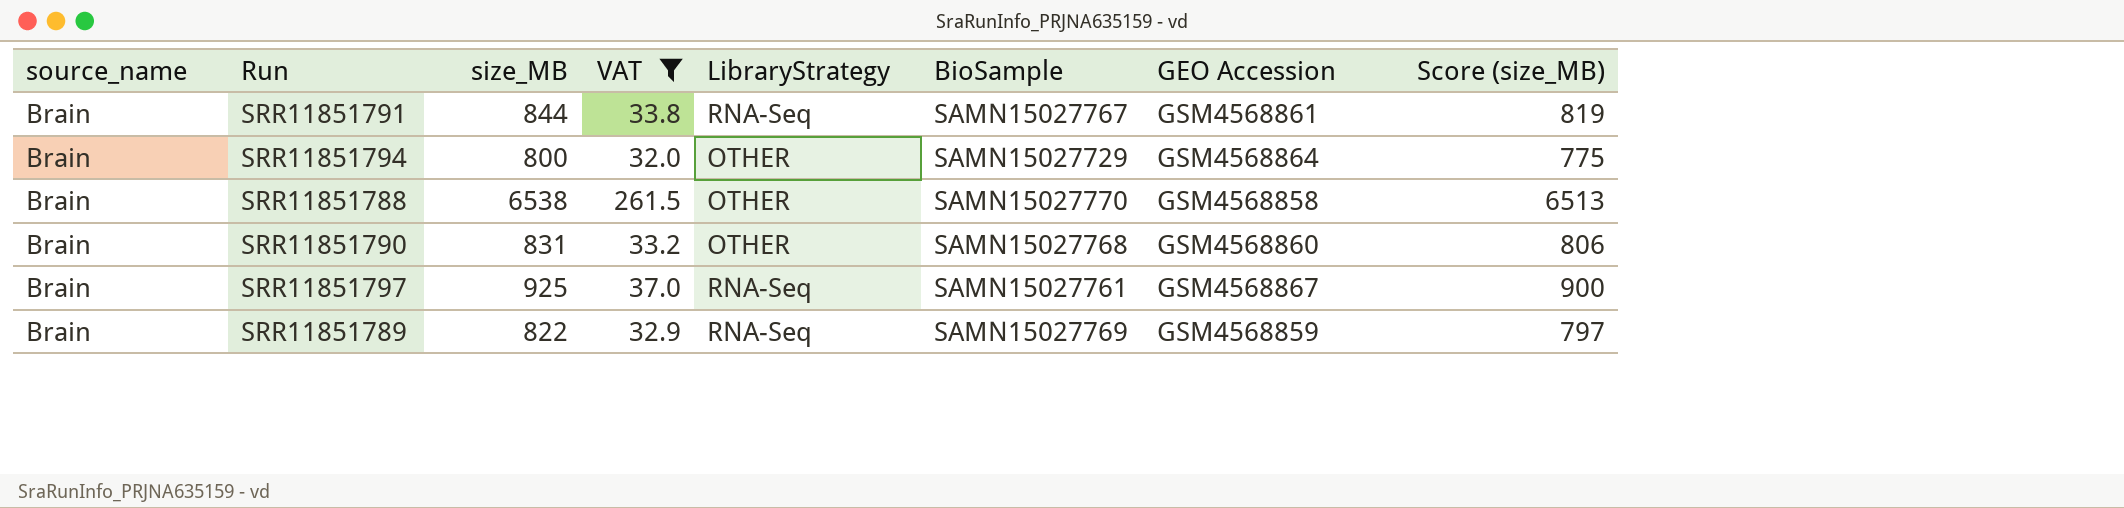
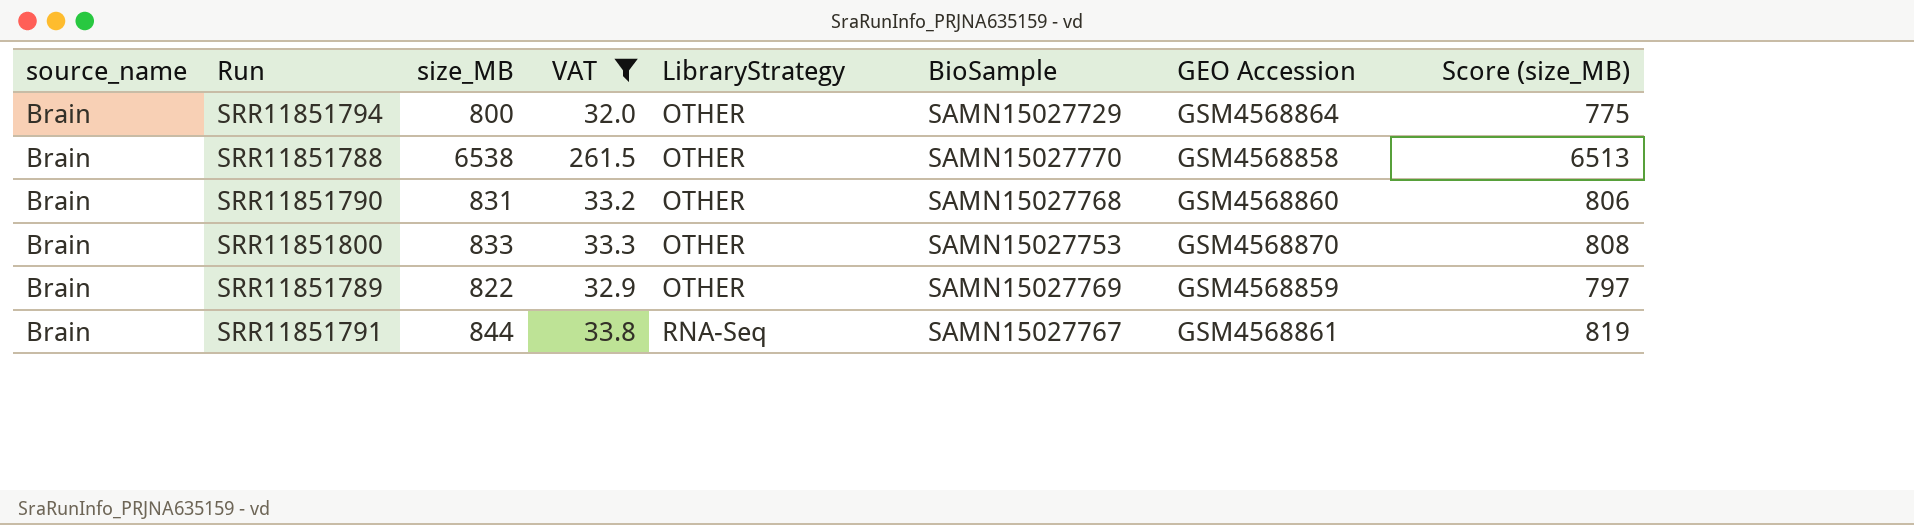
row order: none -> LibraryStrategy ascending
row SRR11851797: Brain | 925 | 37.0 | RNA-Seq | SAMN15027761 | GSM4568867 | 900 -> none
row SRR11851800: none -> Brain | 833 | 33.3 | OTHER | SAMN15027753 | GSM4568870 | 808
SRR11851789 | LibraryStrategy: RNA-Seq -> OTHER

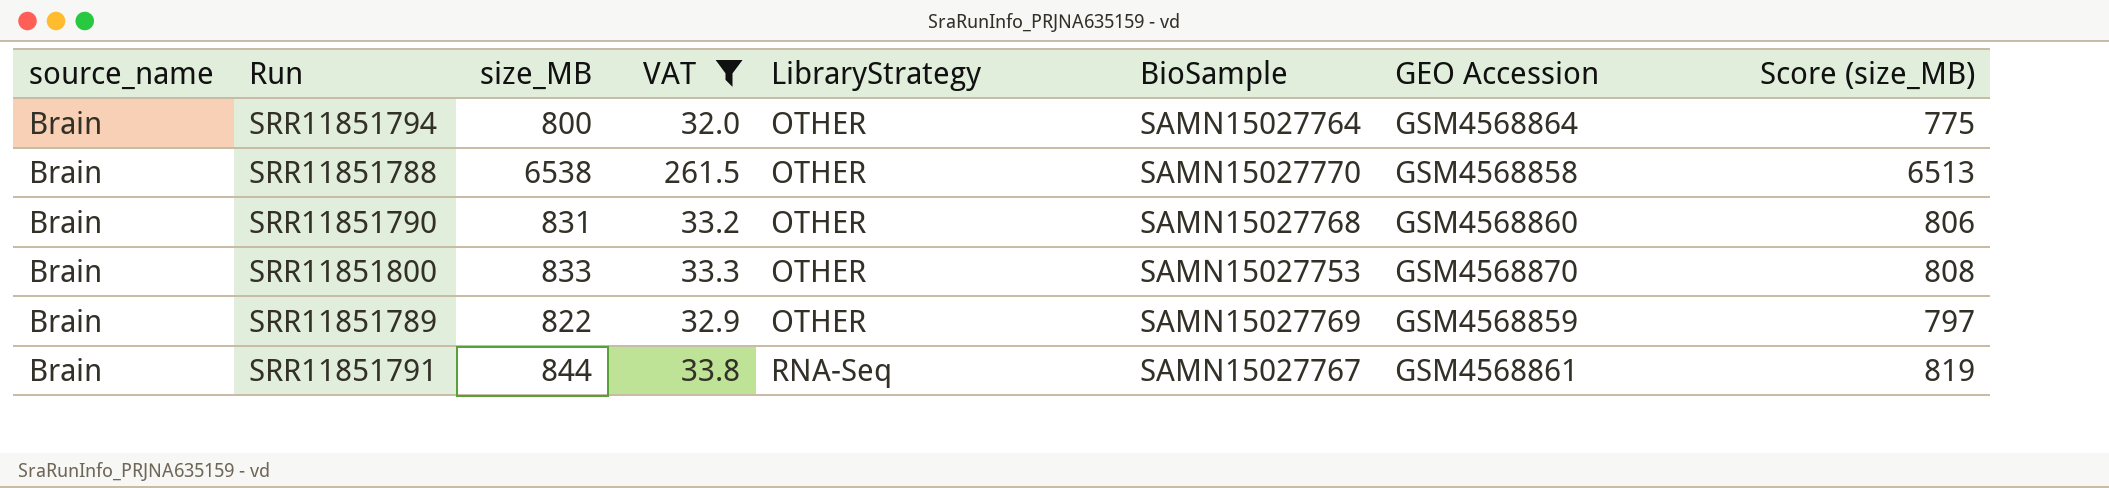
SRR11851794 | BioSample: SAMN15027729 -> SAMN15027764

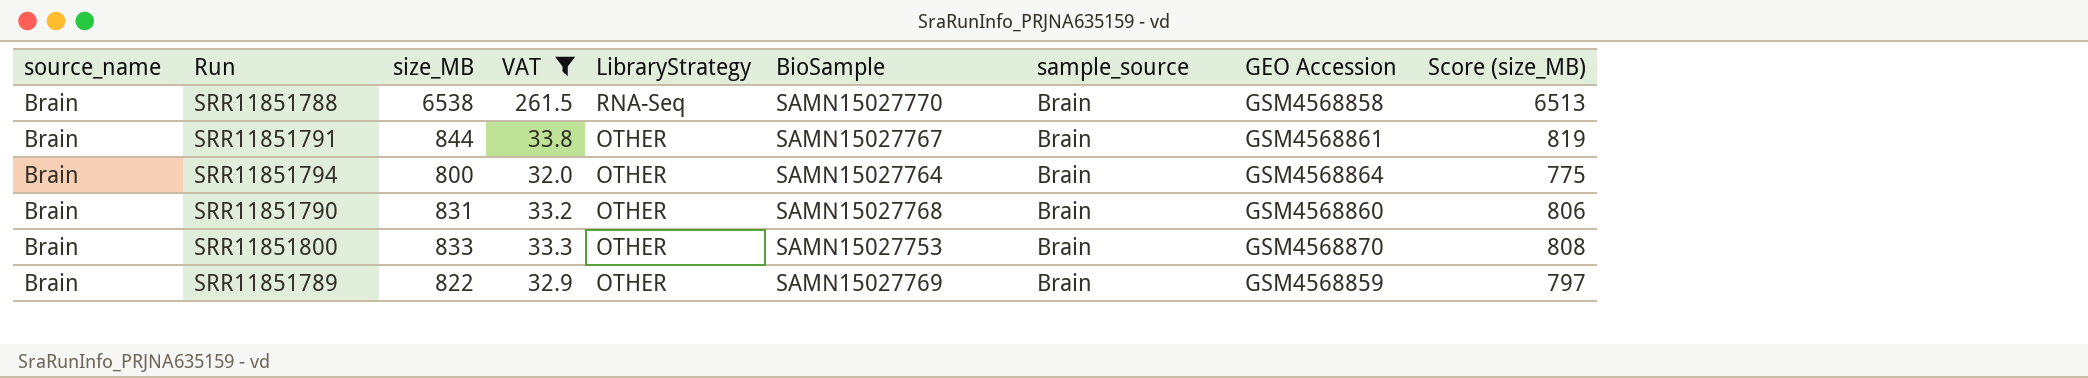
row order: LibraryStrategy ascending -> LibraryStrategy descending
column sample_source | position: none -> 7
SRR11851788 | LibraryStrategy: OTHER -> RNA-Seq
SRR11851791 | LibraryStrategy: RNA-Seq -> OTHER

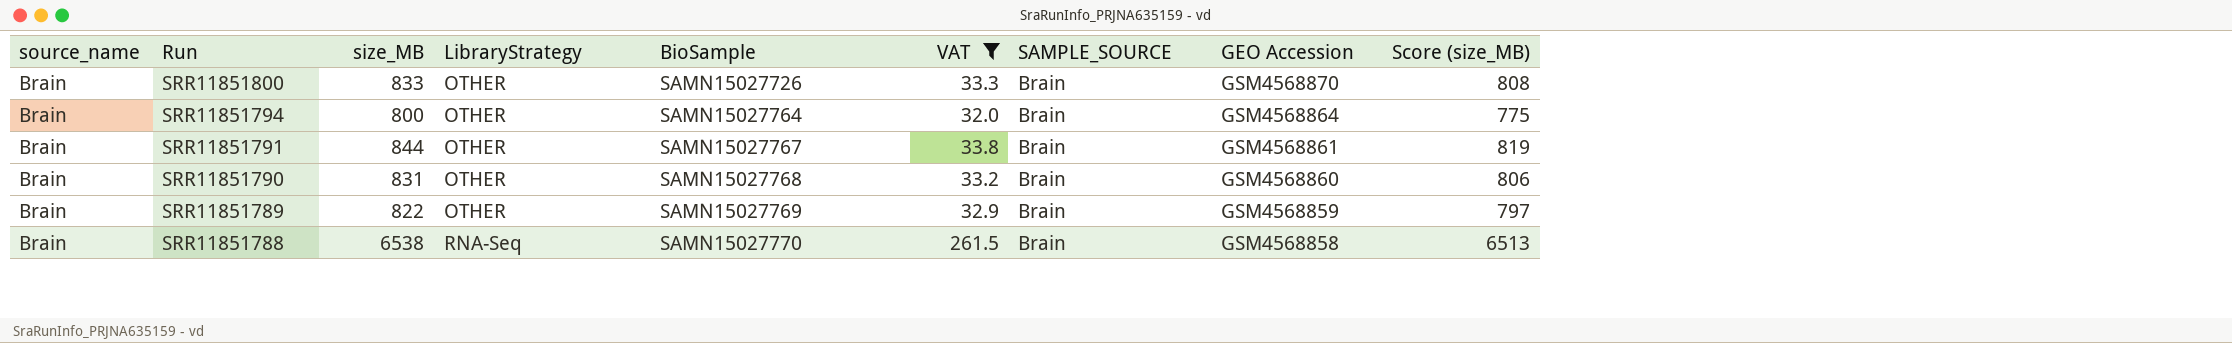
row order: LibraryStrategy descending -> Run descending
column VAT | position: 4 -> 6
column name: sample_source -> SAMPLE_SOURCE
SRR11851800 | BioSample: SAMN15027753 -> SAMN15027726

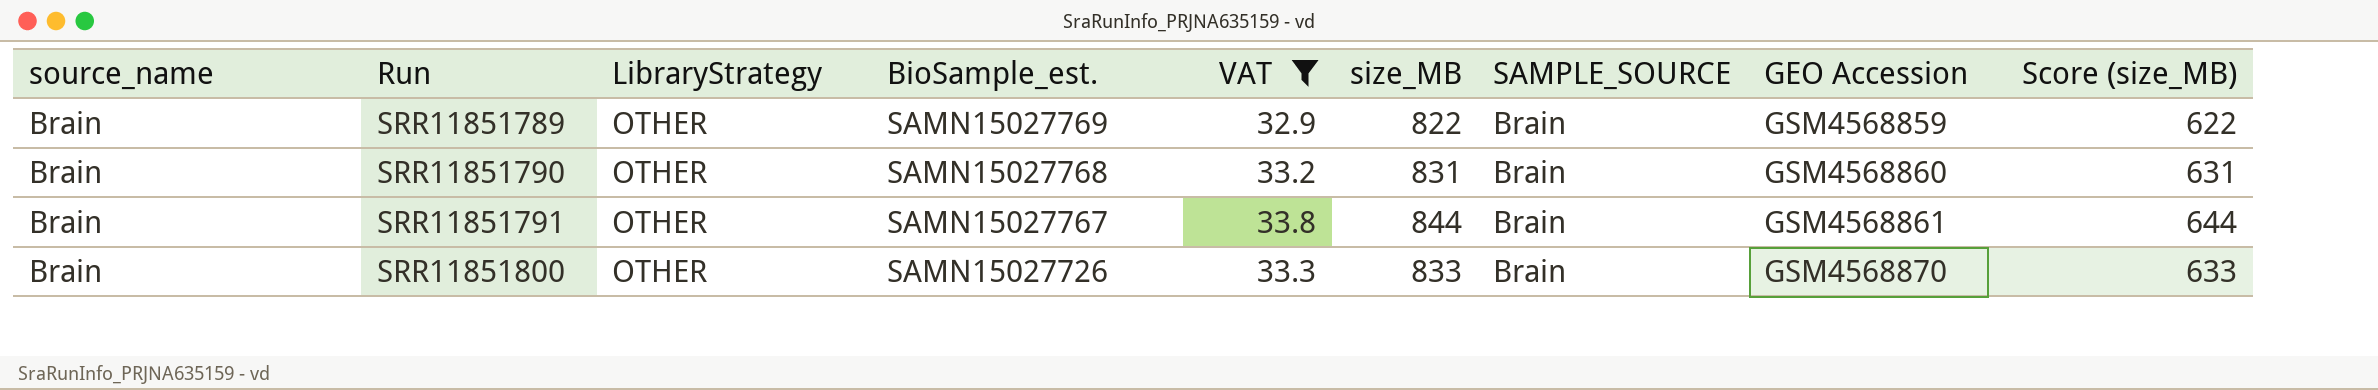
row order: Run descending -> Run ascending
column name: BioSample -> BioSample_est.
column size_MB | position: 3 -> 6
column Score (size_MB) | formula: [size_MB] - 25 -> [size_MB] - 200
row SRR11851794: Brain | 800 | OTHER | SAMN15027764 | 32.0 | Brain | GSM4568864 | 775 -> none
row SRR11851788: Brain | 6538 | RNA-Seq | SAMN15027770 | 261.5 | Brain | GSM4568858 | 6513 -> none

